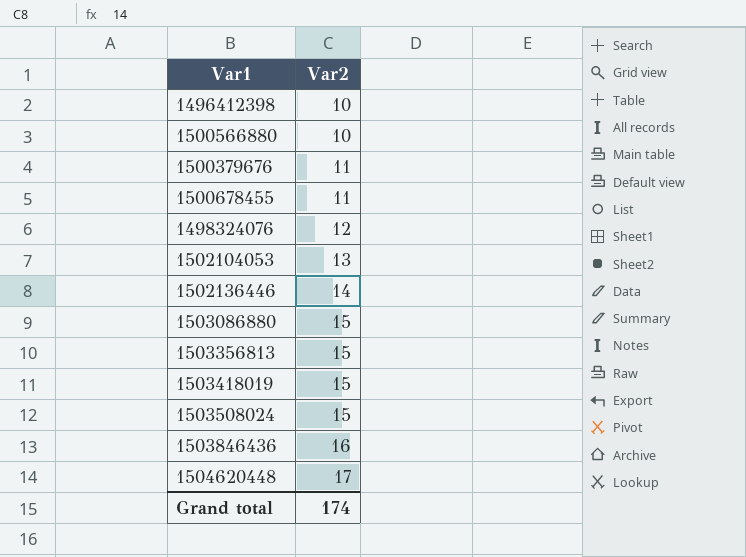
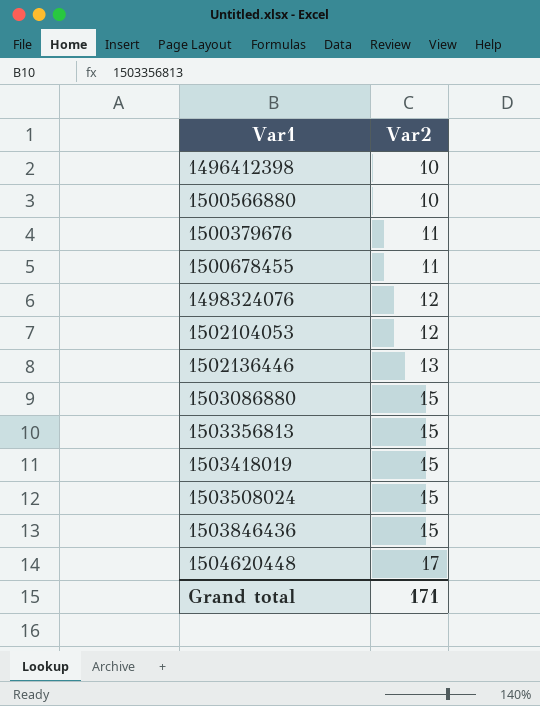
1502104053 | Var2: 13 -> 12
1502136446 | Var2: 14 -> 13
1503846436 | Var2: 16 -> 15
Grand total | Var2: 174 -> 171

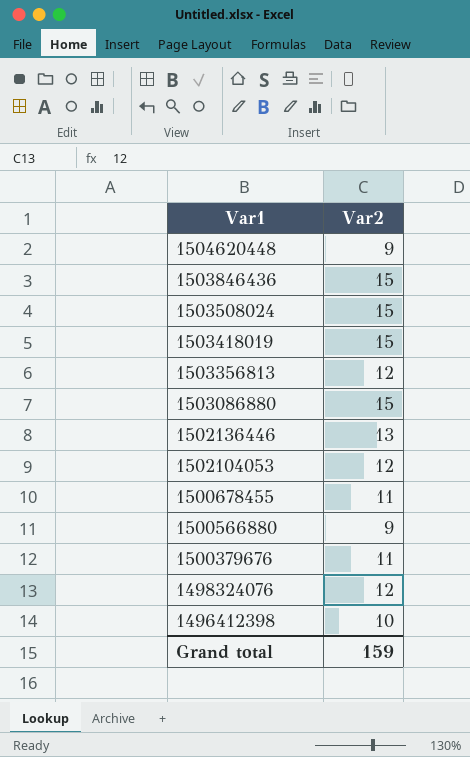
row order: Var2 ascending -> Var1 descending
1504620448 | Var2: 17 -> 9
1503356813 | Var2: 15 -> 12
1500566880 | Var2: 10 -> 9
Grand total | Var2: 171 -> 159

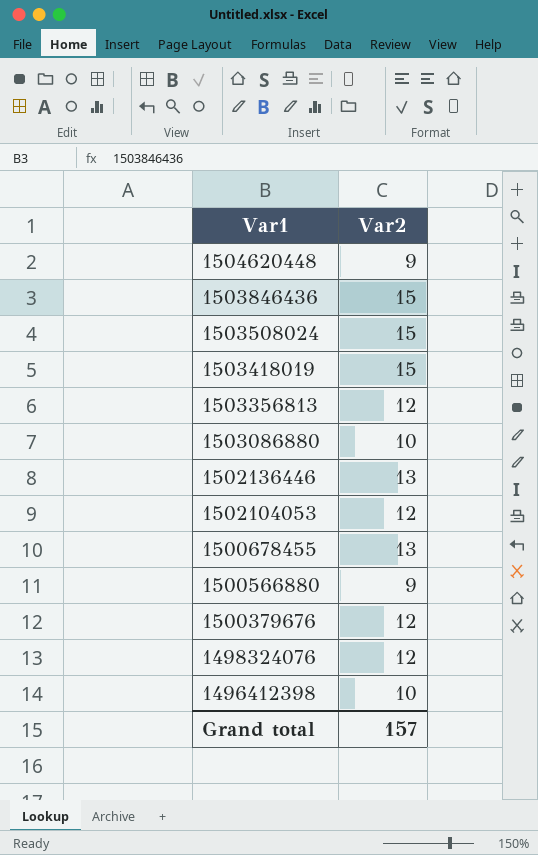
1503086880 | Var2: 15 -> 10
1500678455 | Var2: 11 -> 13
1500379676 | Var2: 11 -> 12
Grand total | Var2: 159 -> 157

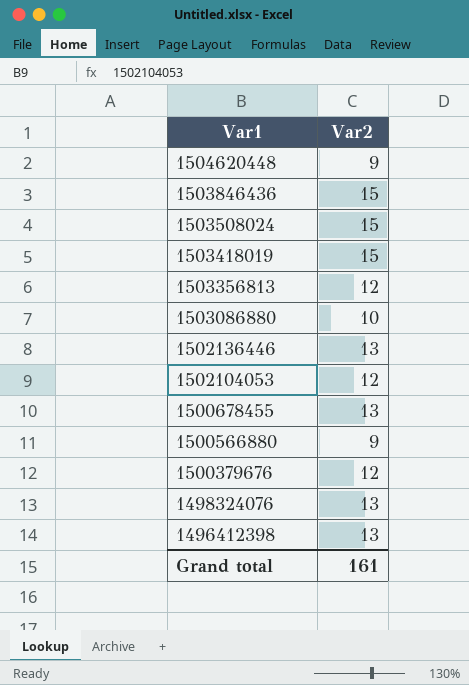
1498324076 | Var2: 12 -> 13
1496412398 | Var2: 10 -> 13
Grand total | Var2: 157 -> 161

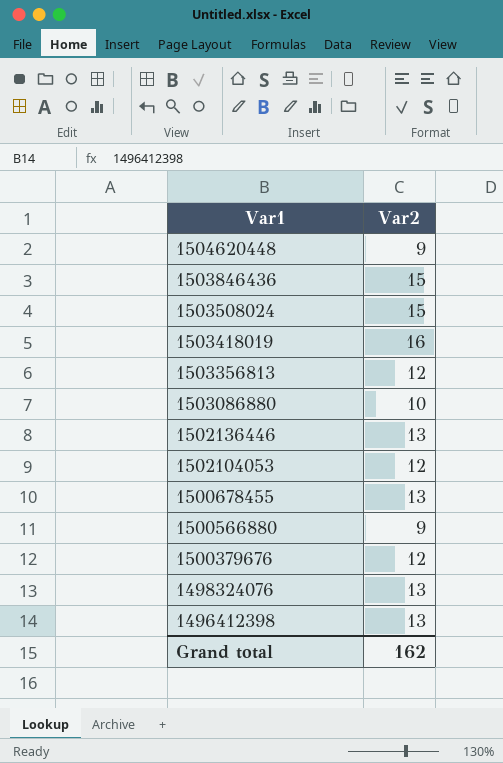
1503418019 | Var2: 15 -> 16
Grand total | Var2: 161 -> 162

